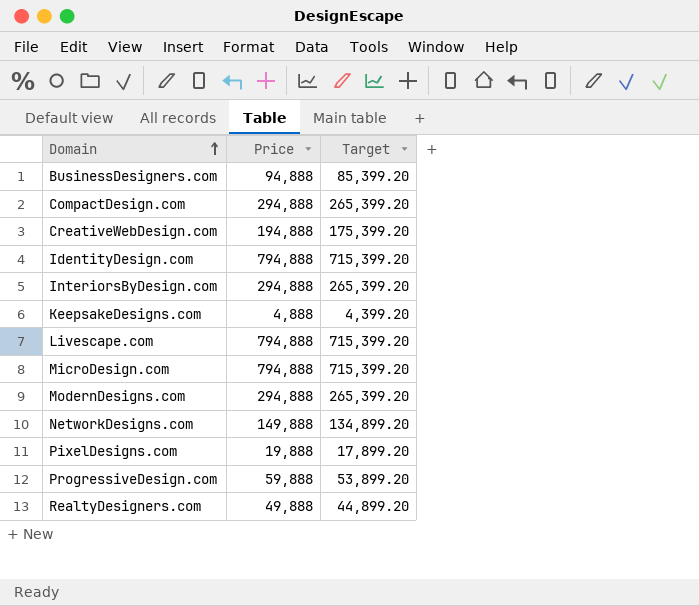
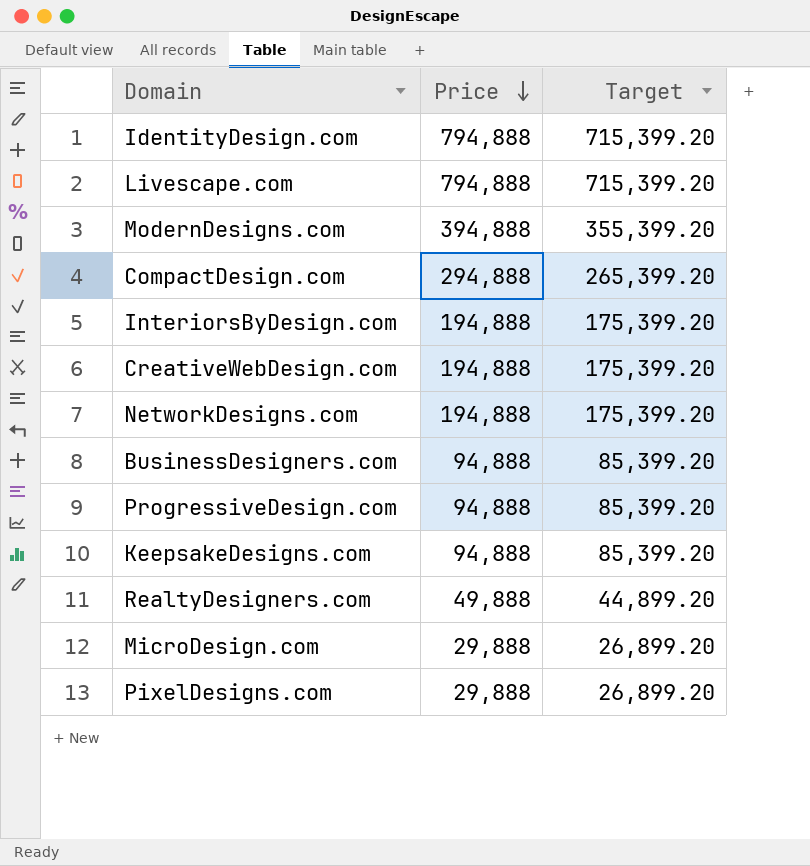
row order: Domain ascending -> Price descending
ModernDesigns.com | Price: 294,888 -> 394,888
ModernDesigns.com | Target: 265,399.20 -> 355,399.20
InteriorsByDesign.com | Price: 294,888 -> 194,888
InteriorsByDesign.com | Target: 265,399.20 -> 175,399.20
NetworkDesigns.com | Price: 149,888 -> 194,888
NetworkDesigns.com | Target: 134,899.20 -> 175,399.20
ProgressiveDesign.com | Price: 59,888 -> 94,888
ProgressiveDesign.com | Target: 53,899.20 -> 85,399.20
KeepsakeDesigns.com | Price: 4,888 -> 94,888
KeepsakeDesigns.com | Target: 4,399.20 -> 85,399.20
MicroDesign.com | Price: 794,888 -> 29,888
MicroDesign.com | Target: 715,399.20 -> 26,899.20
PixelDesigns.com | Price: 19,888 -> 29,888
PixelDesigns.com | Target: 17,899.20 -> 26,899.20

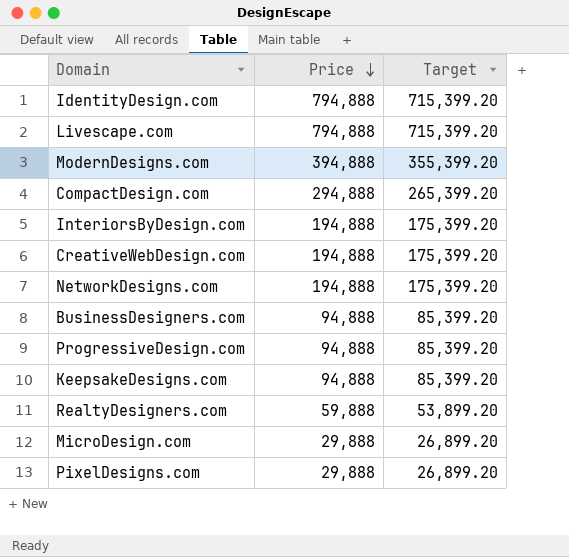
RealtyDesigners.com | Price: 49,888 -> 59,888
RealtyDesigners.com | Target: 44,899.20 -> 53,899.20

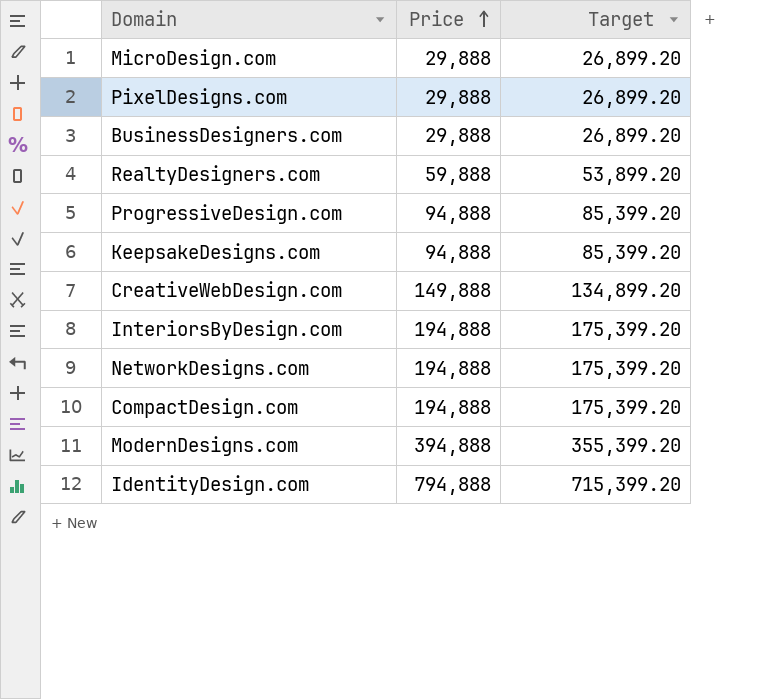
row order: Price descending -> Price ascending
row Livescape.com: 794,888 | 715,399.20 -> none
BusinessDesigners.com | Price: 94,888 -> 29,888
BusinessDesigners.com | Target: 85,399.20 -> 26,899.20
CreativeWebDesign.com | Price: 194,888 -> 149,888
CreativeWebDesign.com | Target: 175,399.20 -> 134,899.20
CompactDesign.com | Price: 294,888 -> 194,888
CompactDesign.com | Target: 265,399.20 -> 175,399.20

